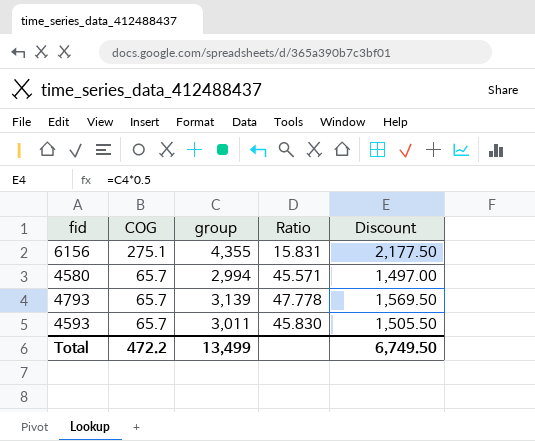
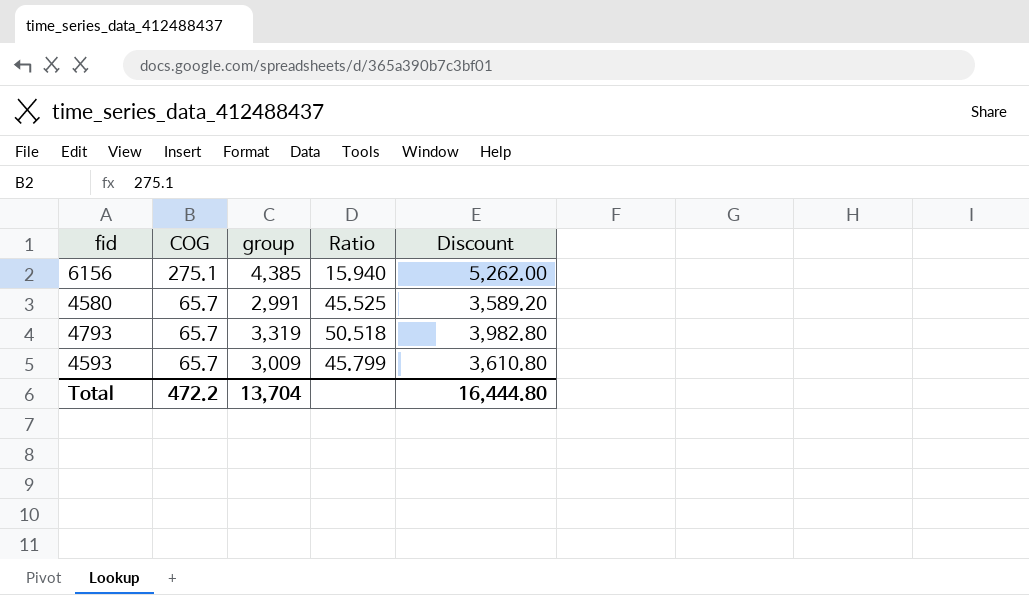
column Discount | formula: [group] * 0.5 -> [group] * 1.2
6156 | group: 4,355 -> 4,385
6156 | Ratio: 15.831 -> 15.940
4580 | group: 2,994 -> 2,991
4580 | Ratio: 45.571 -> 45.525
4793 | group: 3,139 -> 3,319
4793 | Ratio: 47.778 -> 50.518
4593 | group: 3,011 -> 3,009
4593 | Ratio: 45.830 -> 45.799
Total | group: 13,499 -> 13,704
Total | Discount: 6,749.50 -> 16,444.80

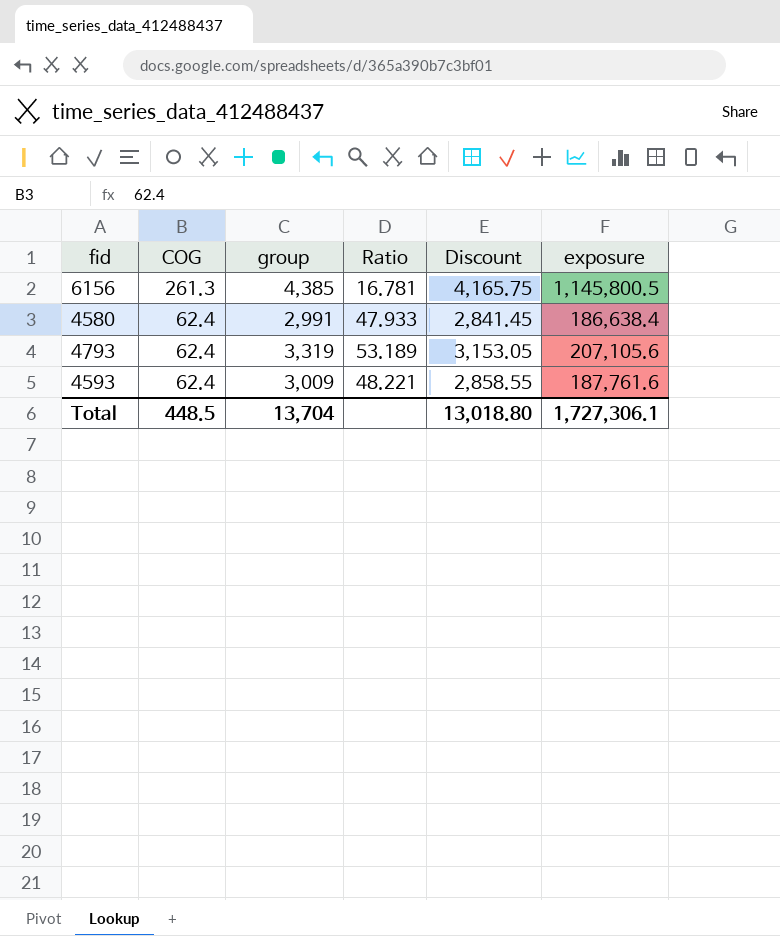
column Discount | formula: [group] * 1.2 -> [group] * 0.95
column exposure | formula: none -> [COG] * [group]
6156 | COG: 275.1 -> 261.3
6156 | Ratio: 15.940 -> 16.781
4580 | COG: 65.7 -> 62.4
4580 | Ratio: 45.525 -> 47.933
4793 | COG: 65.7 -> 62.4
4793 | Ratio: 50.518 -> 53.189
4593 | COG: 65.7 -> 62.4
4593 | Ratio: 45.799 -> 48.221
Total | COG: 472.2 -> 448.5
Total | Discount: 16,444.80 -> 13,018.80

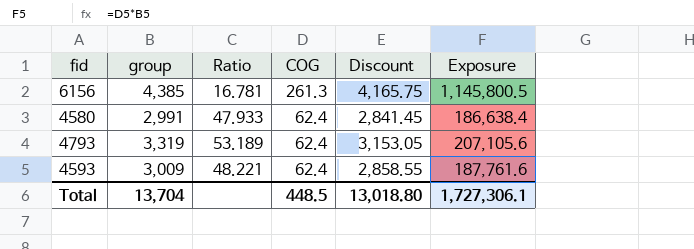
column COG | position: 2 -> 4
column name: exposure -> Exposure

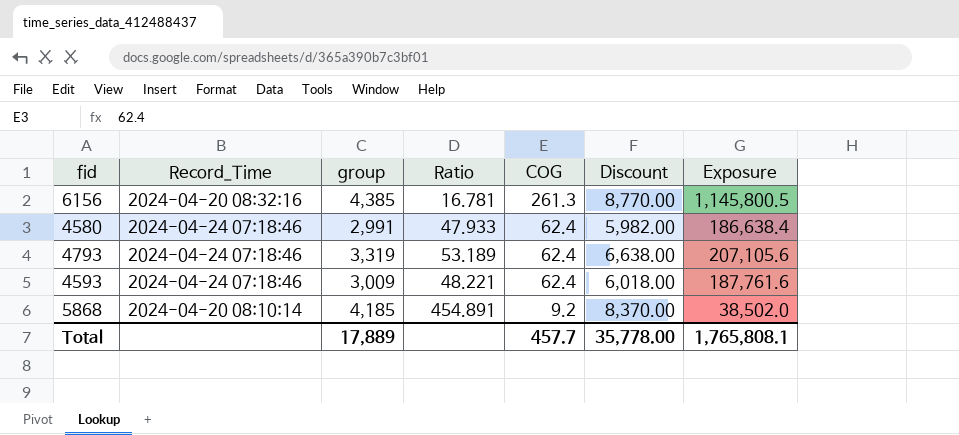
column Record_Time | position: none -> 2
column Discount | formula: [group] * 0.95 -> [group] * 2
row 5868: none -> 2024-04-20 08:10:14 | 4,185 | 454.891 | 9.2 | 8,370.00 | 38,502.0
Total | group: 13,704 -> 17,889
Total | COG: 448.5 -> 457.7
Total | Discount: 13,018.80 -> 35,778.00
Total | Exposure: 1,727,306.1 -> 1,765,808.1

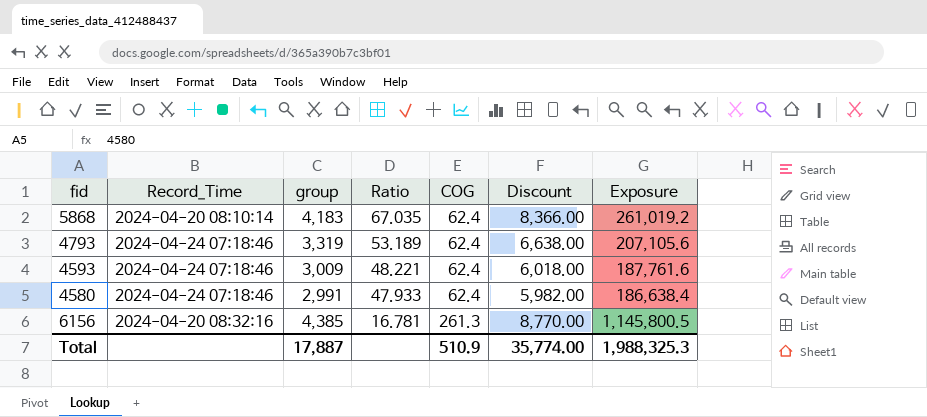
row order: COG descending -> Ratio descending
5868 | group: 4,185 -> 4,183
5868 | Ratio: 454.891 -> 67.035
5868 | COG: 9.2 -> 62.4
5868 | Discount: 8,370.00 -> 8,366.00
5868 | Exposure: 38,502.0 -> 261,019.2
Total | group: 17,889 -> 17,887
Total | COG: 457.7 -> 510.9
Total | Discount: 35,778.00 -> 35,774.00
Total | Exposure: 1,765,808.1 -> 1,988,325.3

